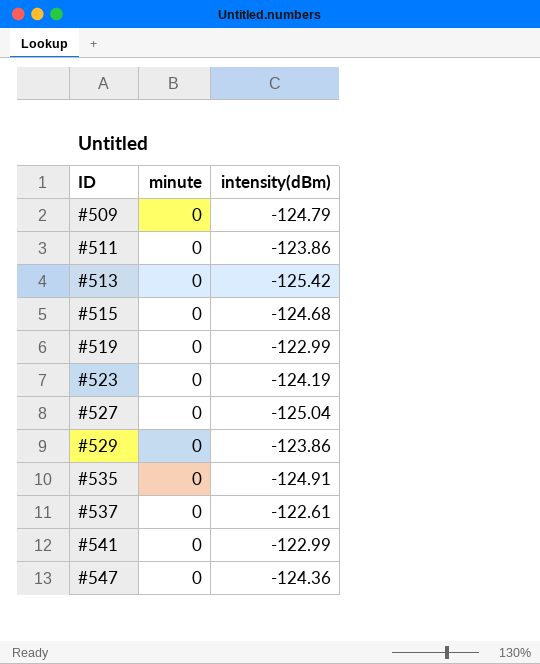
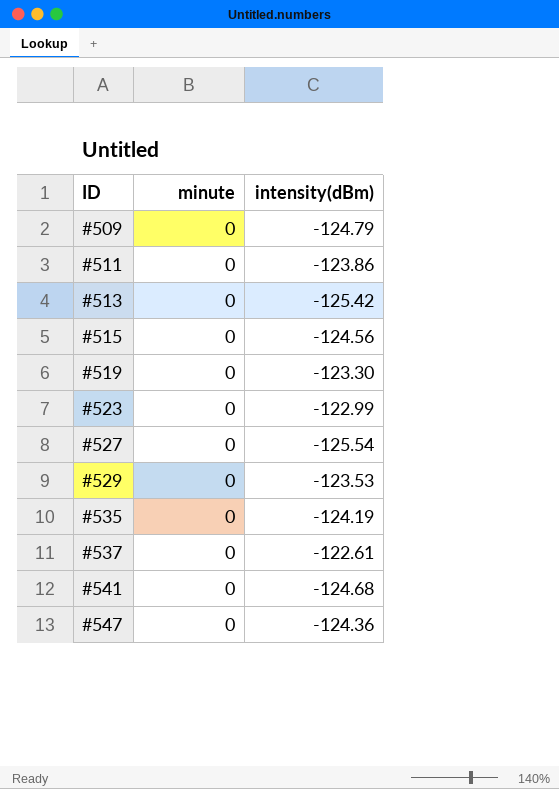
#515 | intensity(dBm): -124.68 -> -124.56
#519 | intensity(dBm): -122.99 -> -123.30
#523 | intensity(dBm): -124.19 -> -122.99
#527 | intensity(dBm): -125.04 -> -125.54
#529 | intensity(dBm): -123.86 -> -123.53
#535 | intensity(dBm): -124.91 -> -124.19
#541 | intensity(dBm): -122.99 -> -124.68

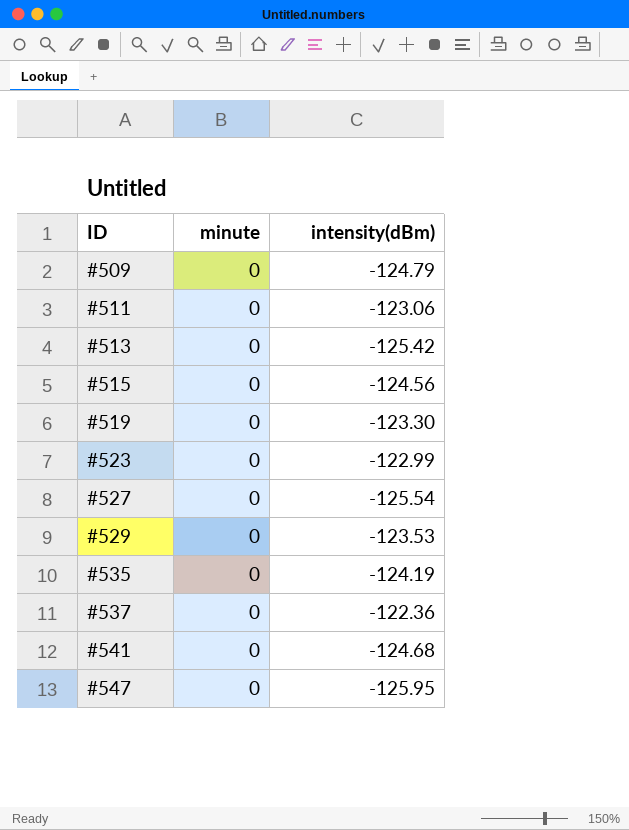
#511 | intensity(dBm): -123.86 -> -123.06
#537 | intensity(dBm): -122.61 -> -122.36
#547 | intensity(dBm): -124.36 -> -125.95

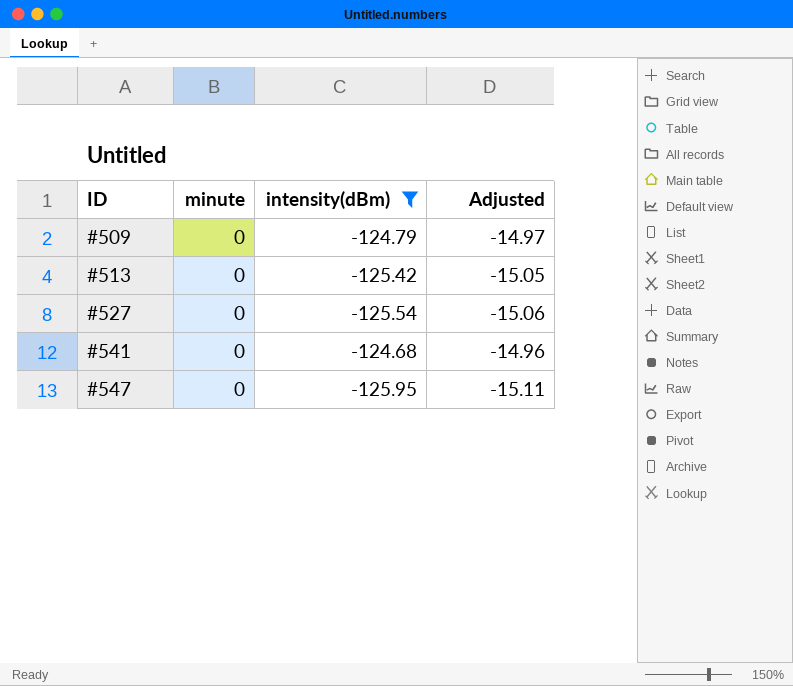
filter: none -> intensity(dBm) <= -124.68
column Adjusted | formula: none -> [intensity(dBm)] * 0.12

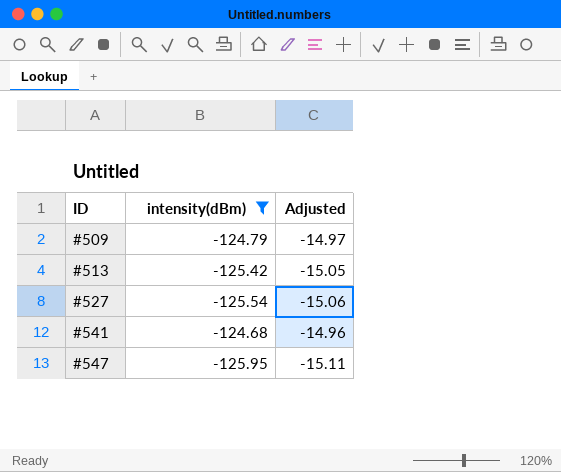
column minute | position: 2 -> none

